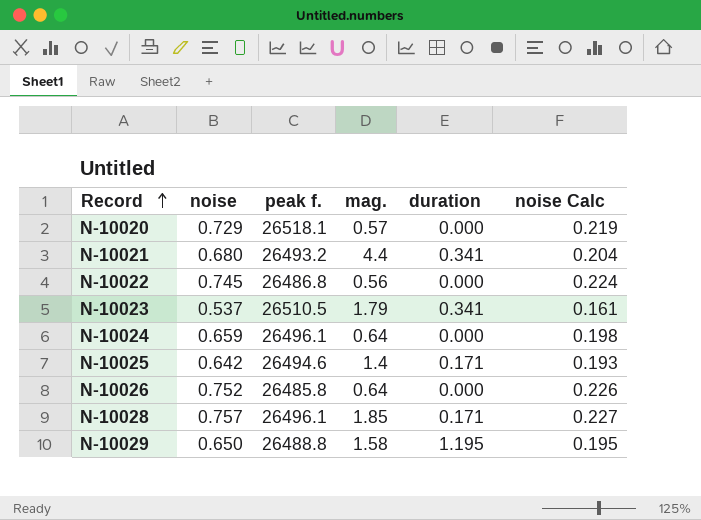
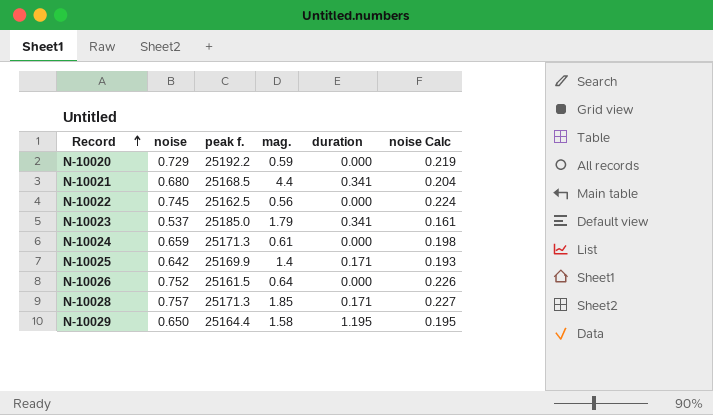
N-10020 | peak f.: 26518.1 -> 25192.2
N-10020 | mag.: 0.57 -> 0.59
N-10021 | peak f.: 26493.2 -> 25168.5
N-10022 | peak f.: 26486.8 -> 25162.5
N-10023 | peak f.: 26510.5 -> 25185.0
N-10024 | peak f.: 26496.1 -> 25171.3
N-10024 | mag.: 0.64 -> 0.61
N-10025 | peak f.: 26494.6 -> 25169.9
N-10026 | peak f.: 26485.8 -> 25161.5
N-10028 | peak f.: 26496.1 -> 25171.3
N-10029 | peak f.: 26488.8 -> 25164.4

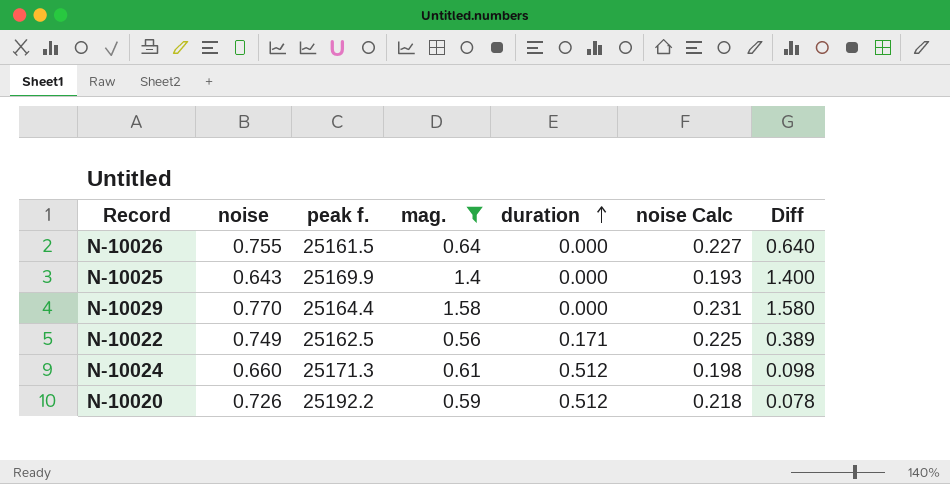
filter: none -> mag. <= 1.58
row order: Record ascending -> duration ascending
column Diff | formula: none -> [mag.] - [duration]
N-10026 | noise: 0.752 -> 0.755
N-10026 | noise Calc: 0.226 -> 0.227
N-10025 | noise: 0.642 -> 0.643
N-10025 | duration: 0.171 -> 0.000
N-10029 | noise: 0.650 -> 0.770
N-10029 | duration: 1.195 -> 0.000
N-10029 | noise Calc: 0.195 -> 0.231
N-10022 | noise: 0.745 -> 0.749
N-10022 | duration: 0.000 -> 0.171
N-10022 | noise Calc: 0.224 -> 0.225
N-10024 | noise: 0.659 -> 0.660
N-10024 | duration: 0.000 -> 0.512
N-10020 | noise: 0.729 -> 0.726
N-10020 | duration: 0.000 -> 0.512
N-10020 | noise Calc: 0.219 -> 0.218

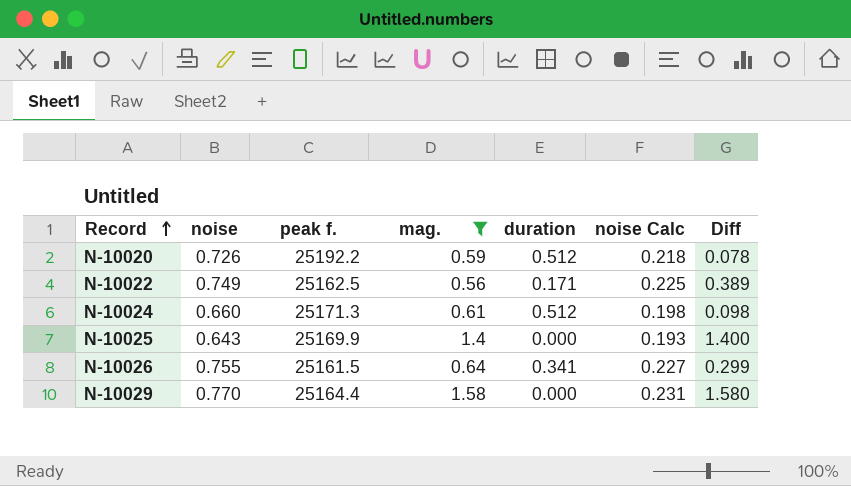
row order: duration ascending -> Record ascending
N-10026 | duration: 0.000 -> 0.341
N-10026 | Diff: 0.640 -> 0.299

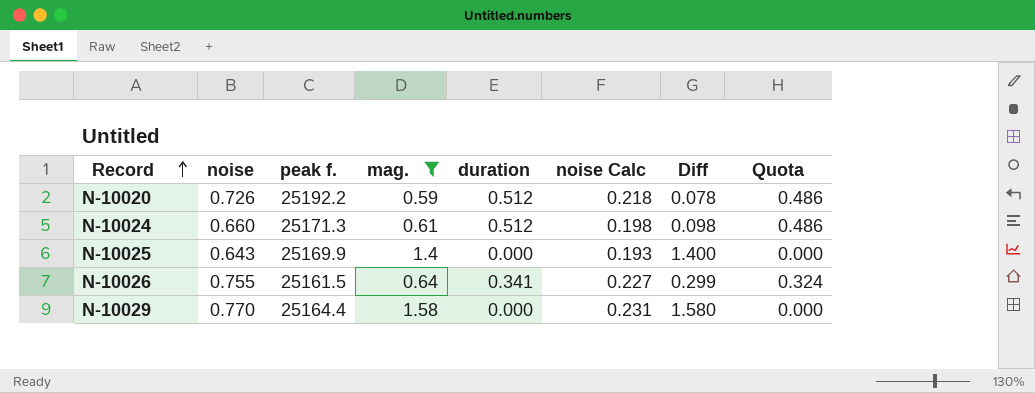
column Quota | formula: none -> [duration] * 0.95
row N-10022: 0.749 | 25162.5 | 0.56 | 0.171 | 0.225 | 0.389 -> none

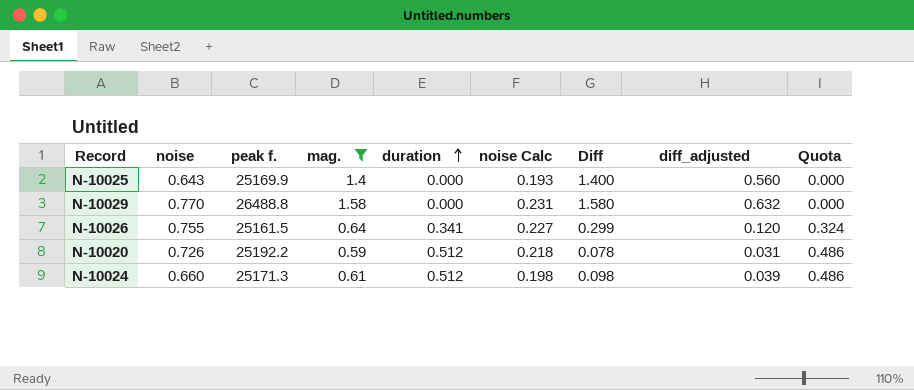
row order: Record ascending -> duration ascending
column diff_adjusted | formula: none -> [Diff] * 0.4
N-10029 | peak f.: 25164.4 -> 26488.8

